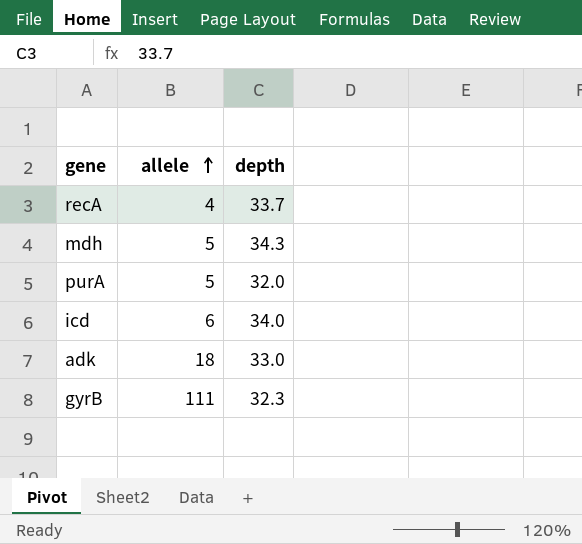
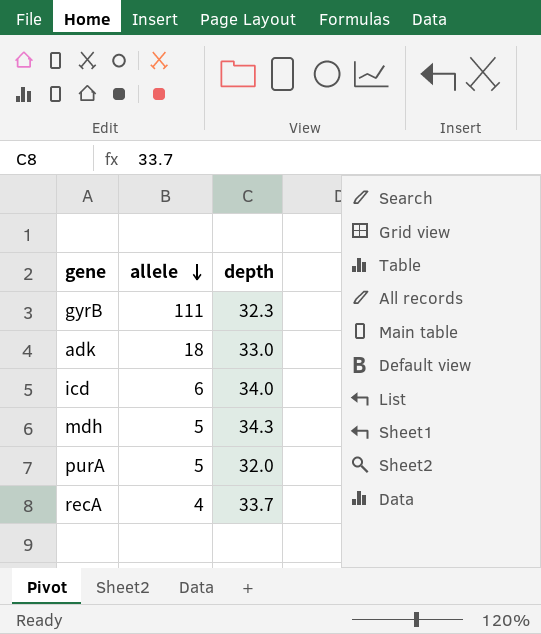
row order: allele ascending -> allele descending

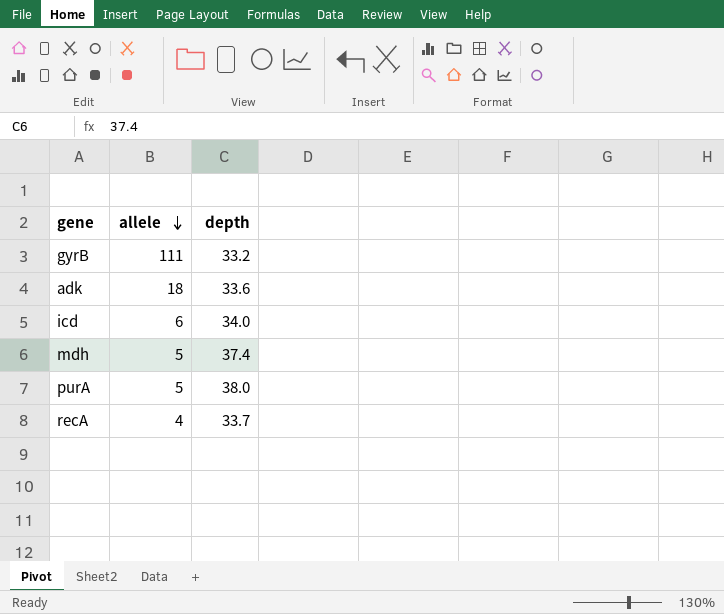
gyrB | depth: 32.3 -> 33.2
adk | depth: 33.0 -> 33.6
mdh | depth: 34.3 -> 37.4
purA | depth: 32.0 -> 38.0

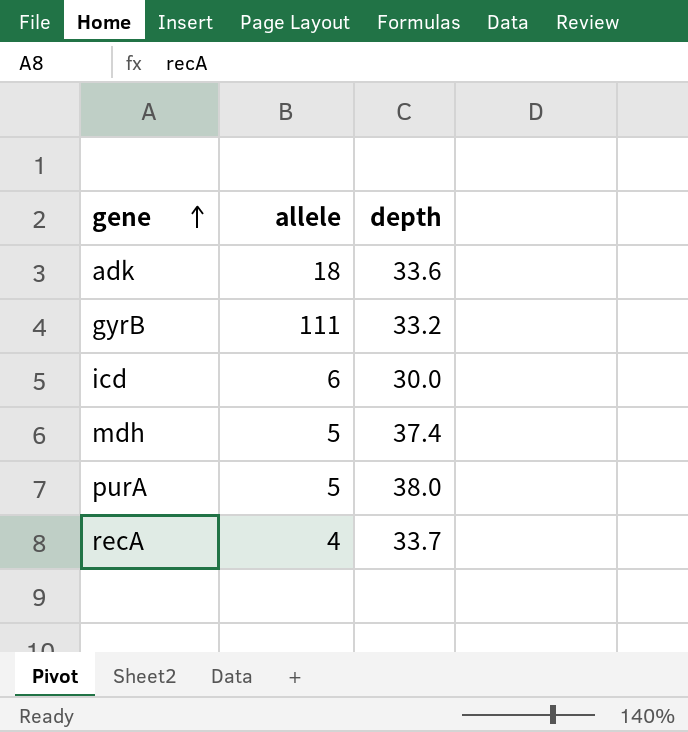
row order: allele descending -> gene ascending
icd | depth: 34.0 -> 30.0

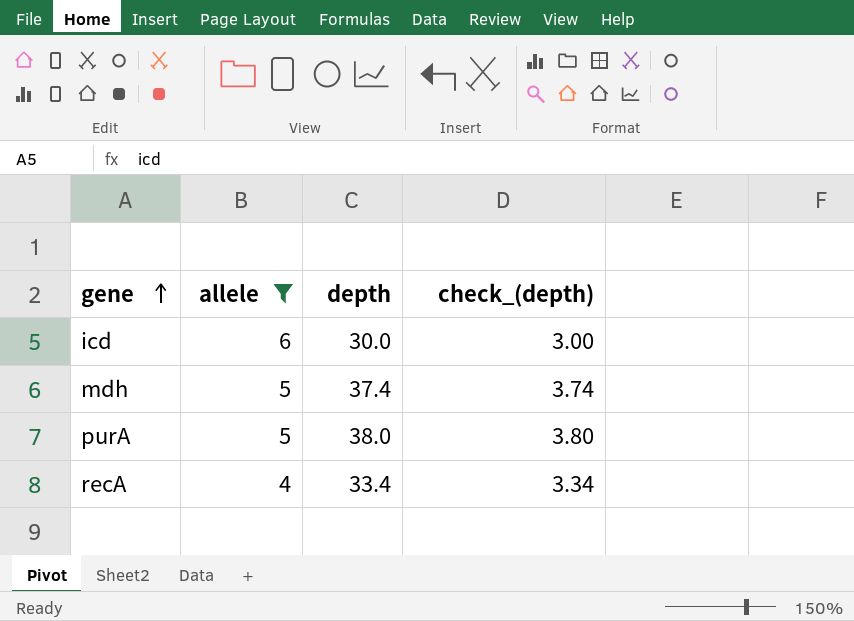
filter: none -> allele <= 6
column check_(depth) | formula: none -> [depth] * 0.1
recA | depth: 33.7 -> 33.4

